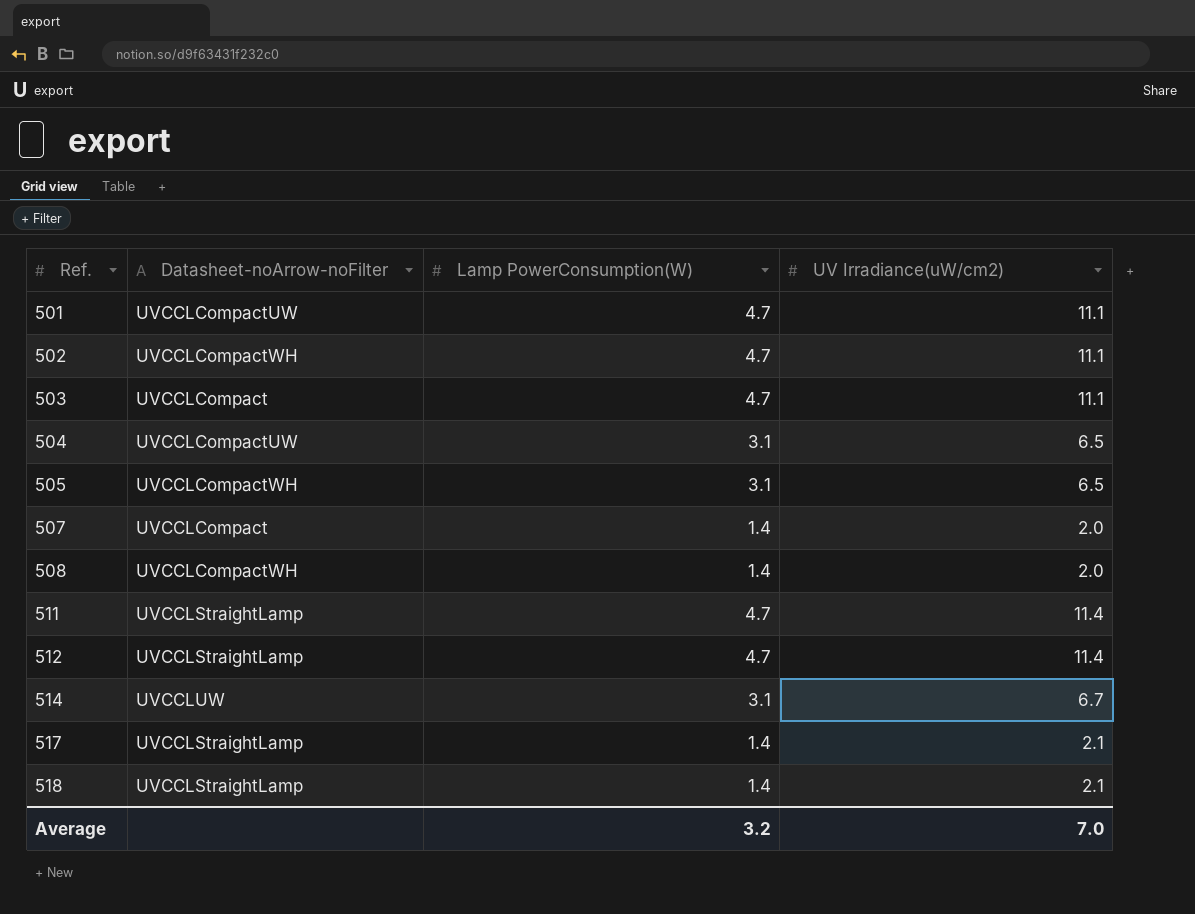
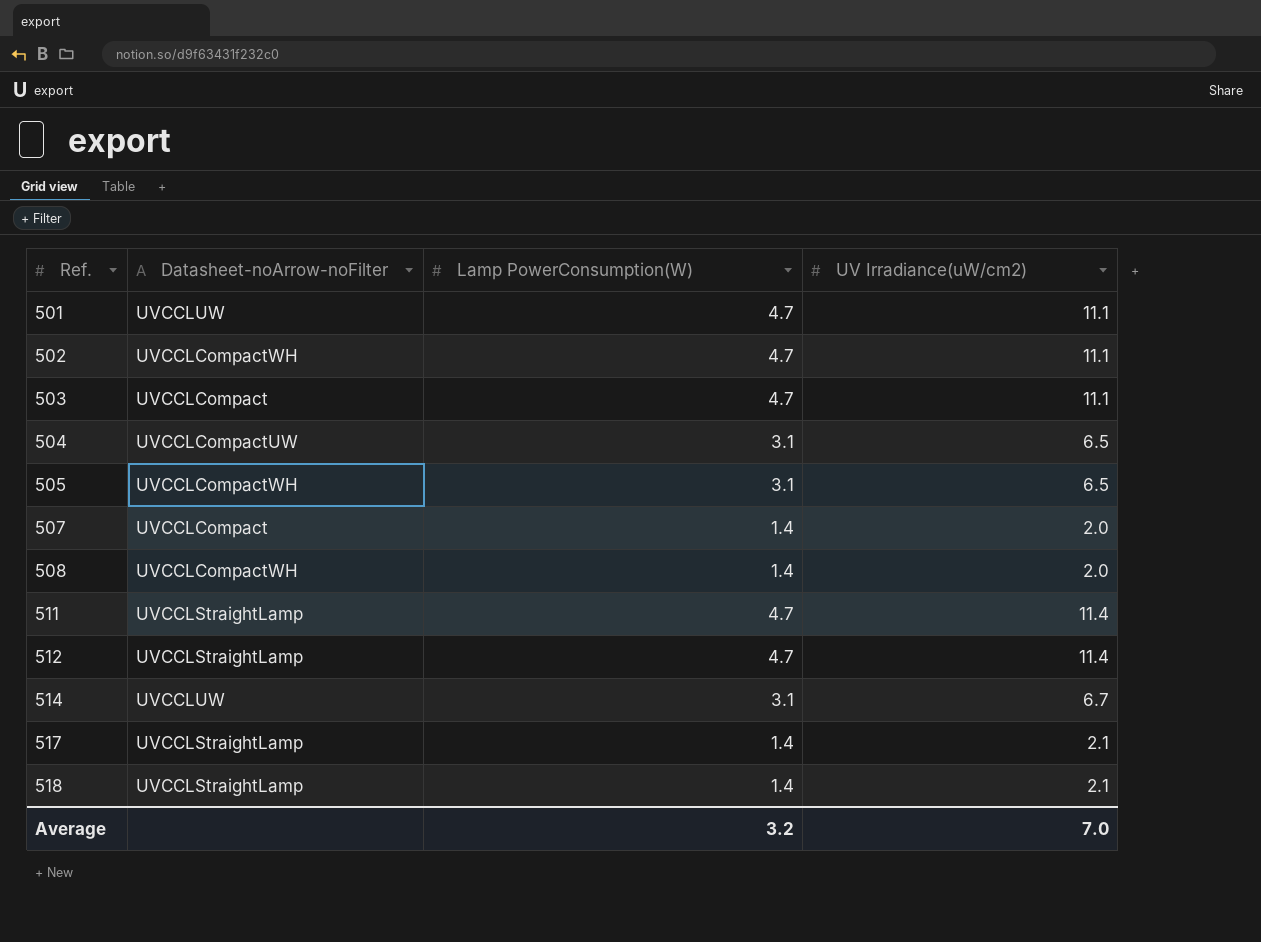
501 | Datasheet-noArrow-noFilter: UVCCLCompactUW -> UVCCLUW

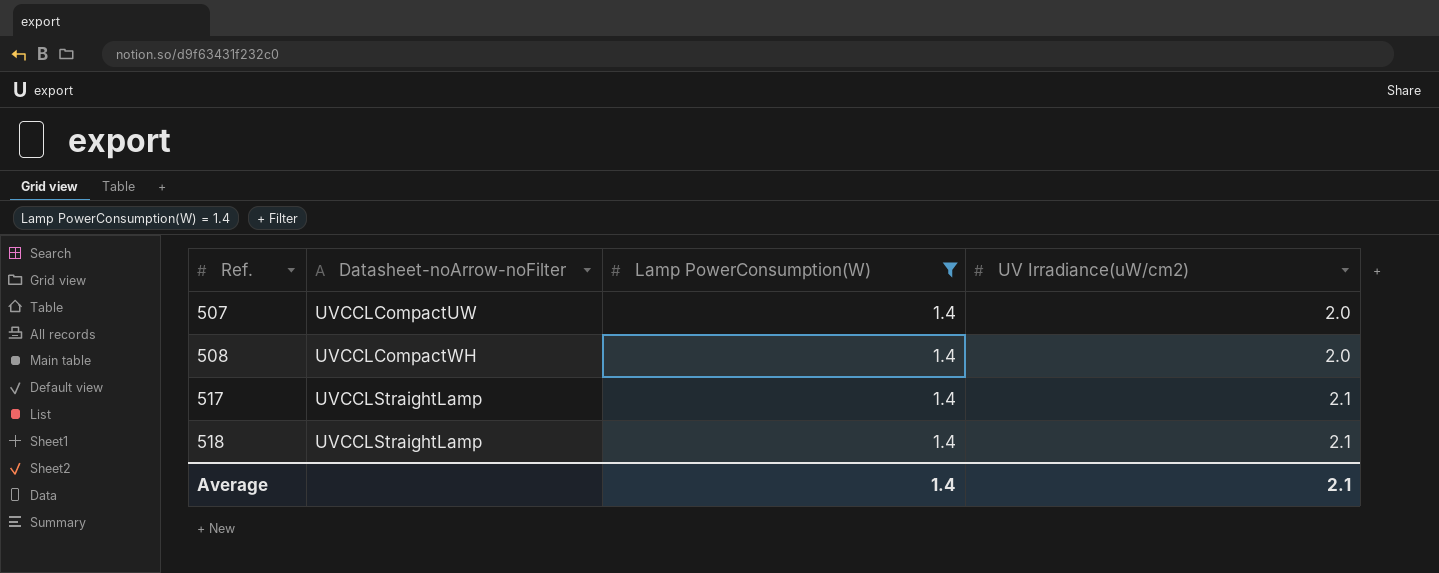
filter: none -> Lamp PowerConsumption(W) = 1.4
507 | Datasheet-noArrow-noFilter: UVCCLCompact -> UVCCLCompactUW
Average | Lamp PowerConsumption(W): 3.2 -> 1.4
Average | UV Irradiance(uW/cm2): 7.0 -> 2.1

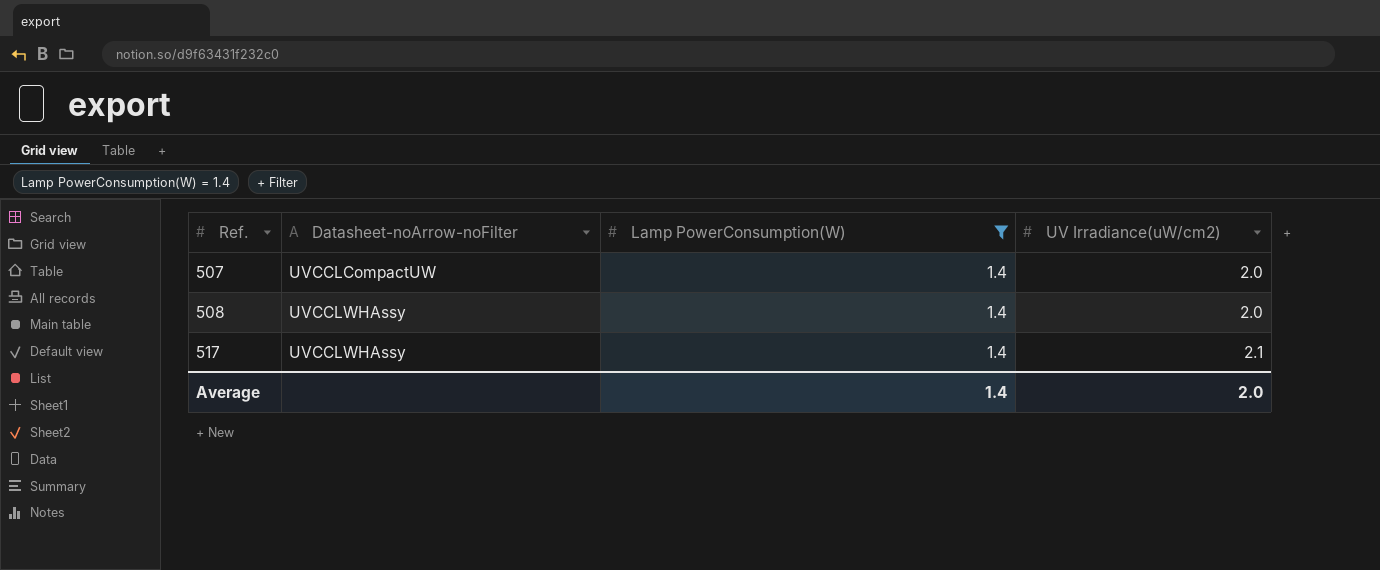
row 518: UVCCLStraightLamp | 1.4 | 2.1 -> none
508 | Datasheet-noArrow-noFilter: UVCCLCompactWH -> UVCCLWHAssy
517 | Datasheet-noArrow-noFilter: UVCCLStraightLamp -> UVCCLWHAssy
Average | UV Irradiance(uW/cm2): 2.1 -> 2.0

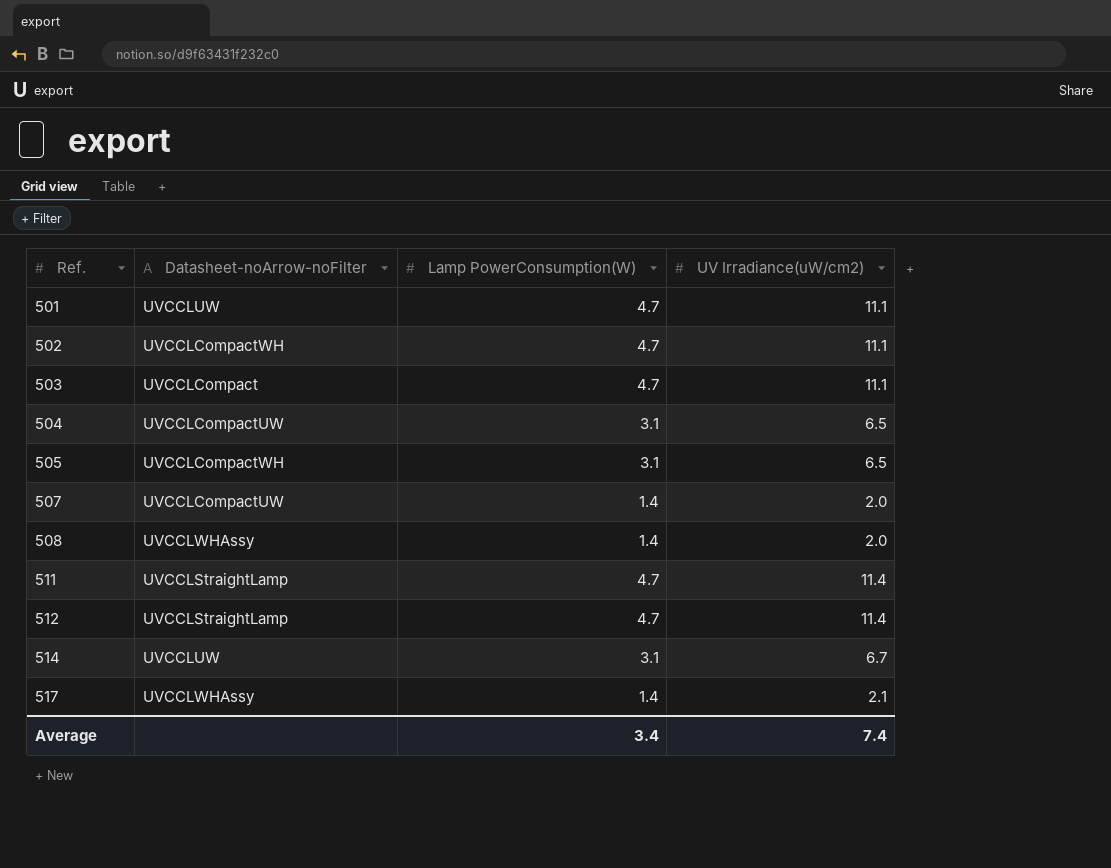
filter: Lamp PowerConsumption(W) = 1.4 -> none
Average | Lamp PowerConsumption(W): 1.4 -> 3.4
Average | UV Irradiance(uW/cm2): 2.0 -> 7.4

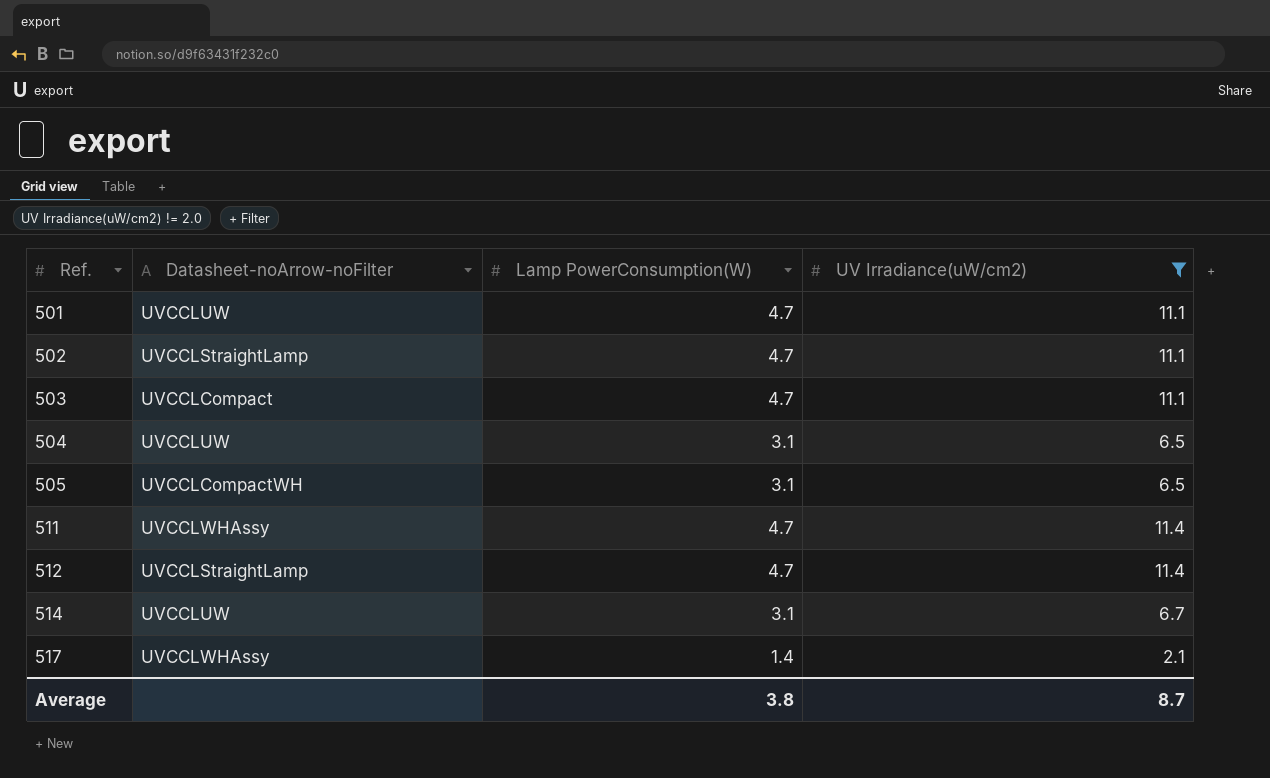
filter: none -> UV Irradiance(uW/cm2) != 2.0
502 | Datasheet-noArrow-noFilter: UVCCLCompactWH -> UVCCLStraightLamp
504 | Datasheet-noArrow-noFilter: UVCCLCompactUW -> UVCCLUW
511 | Datasheet-noArrow-noFilter: UVCCLStraightLamp -> UVCCLWHAssy
Average | Lamp PowerConsumption(W): 3.4 -> 3.8
Average | UV Irradiance(uW/cm2): 7.4 -> 8.7

